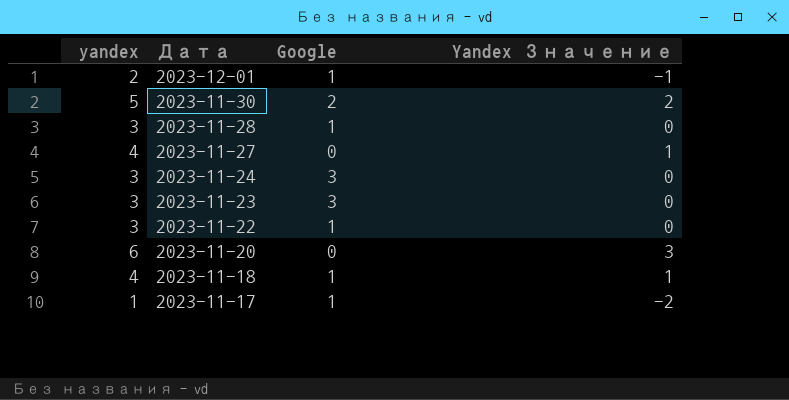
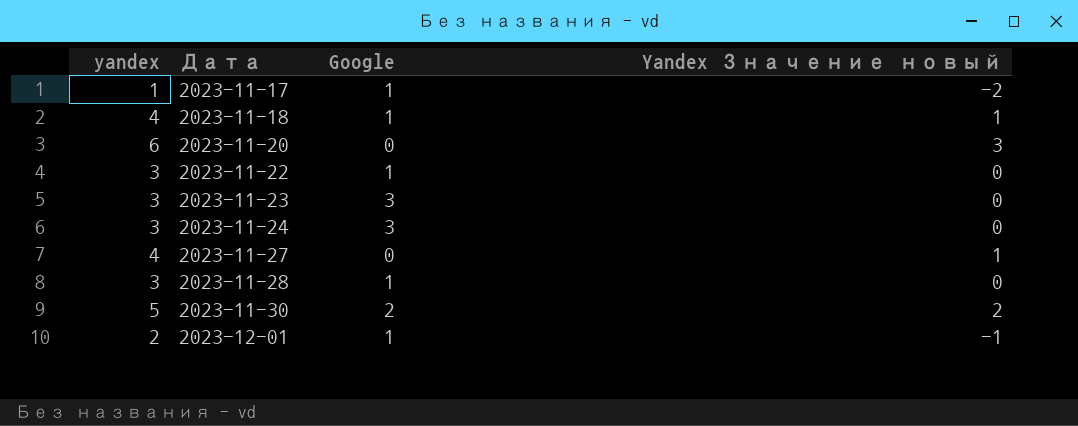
row order: Дата descending -> Дата ascending
column name: Yandex Значение -> Yandex Значение новый

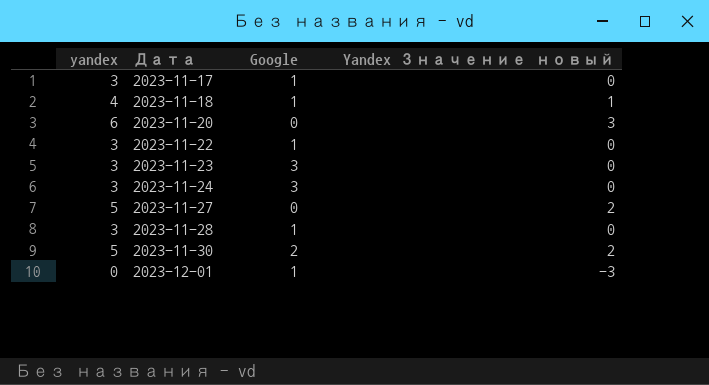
2023-11-17 | yandex: 1 -> 3
2023-11-17 | Yandex Значение новый: -2 -> 0
2023-11-27 | yandex: 4 -> 5
2023-11-27 | Yandex Значение новый: 1 -> 2
2023-12-01 | yandex: 2 -> 0
2023-12-01 | Yandex Значение новый: -1 -> -3

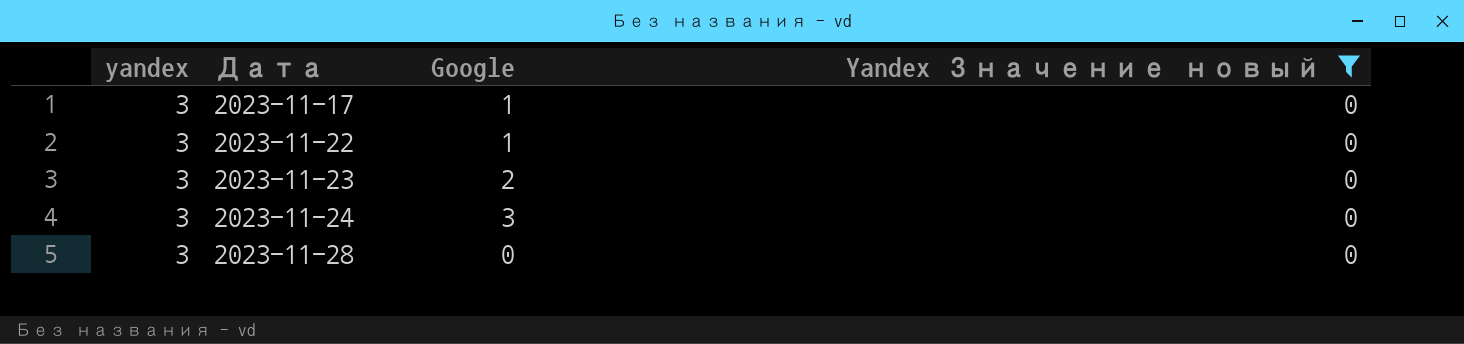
filter: none -> Yandex Значение новый = 0
2023-11-23 | Google: 3 -> 2
2023-11-28 | Google: 1 -> 0

